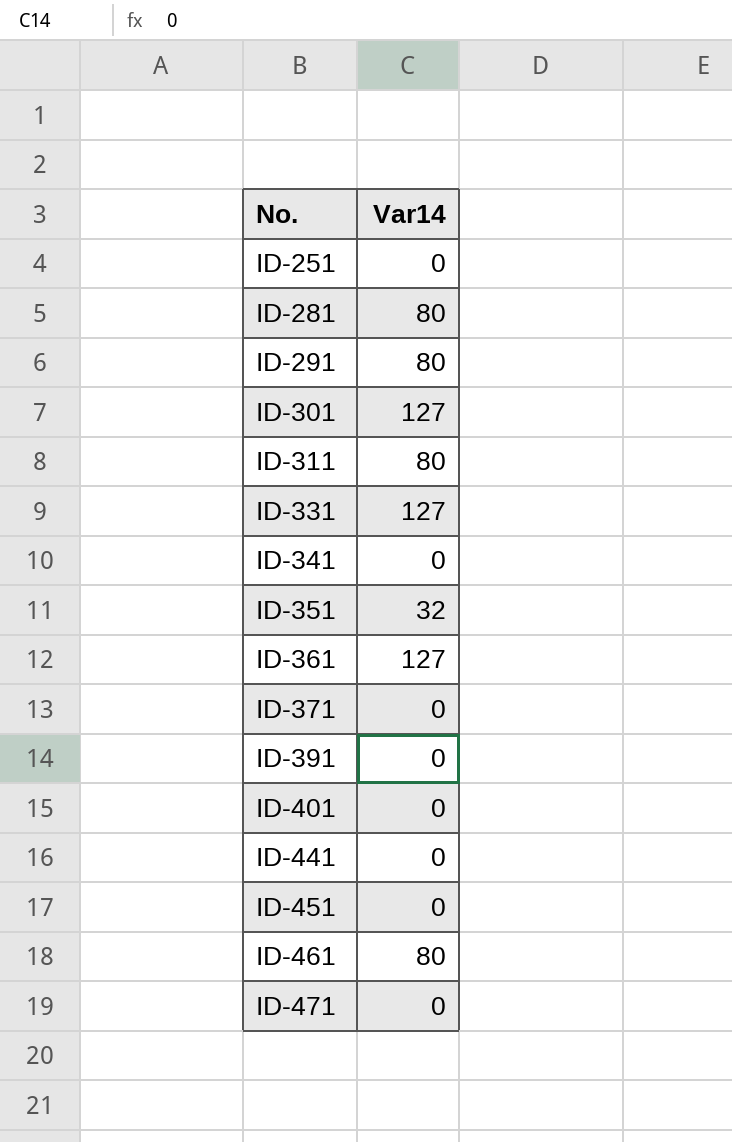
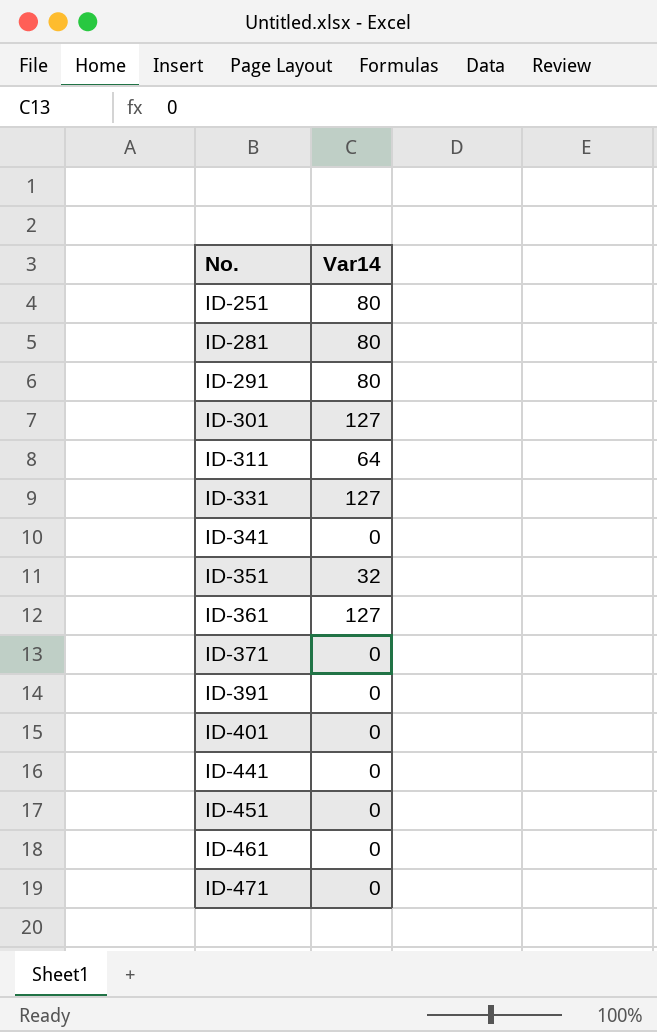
ID-251 | Var14: 0 -> 80
ID-311 | Var14: 80 -> 64
ID-461 | Var14: 80 -> 0

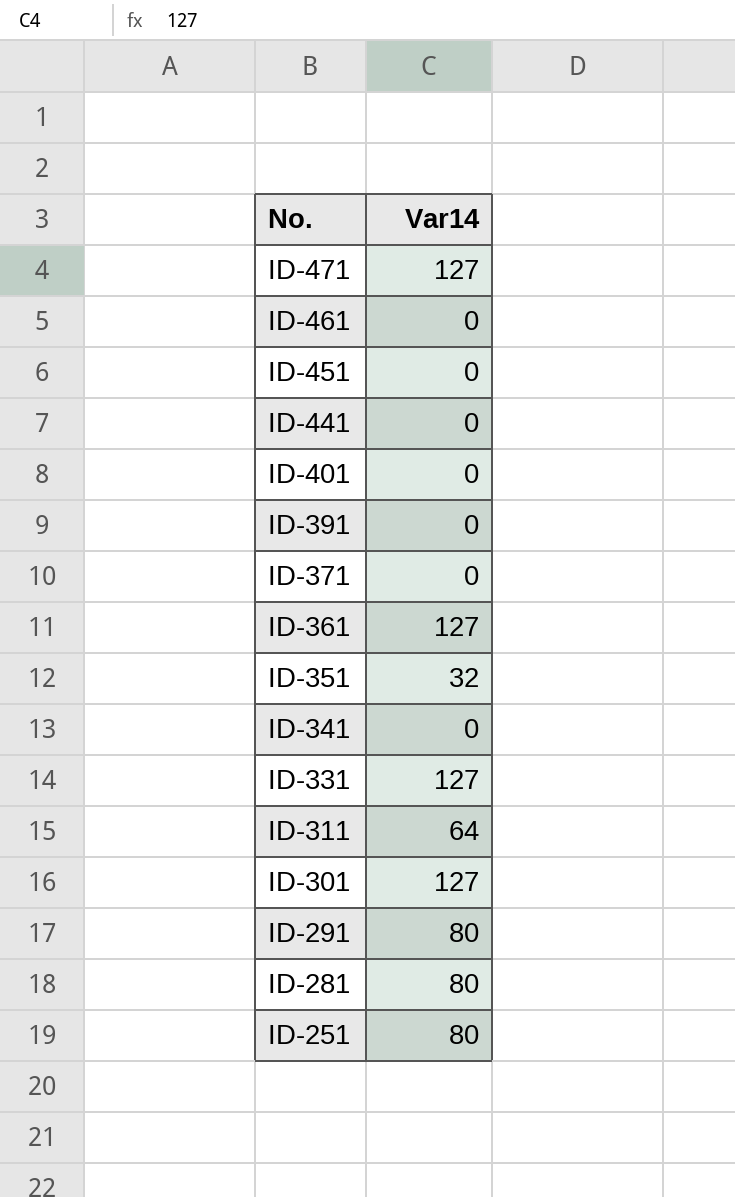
row order: No. ascending -> No. descending
ID-471 | Var14: 0 -> 127

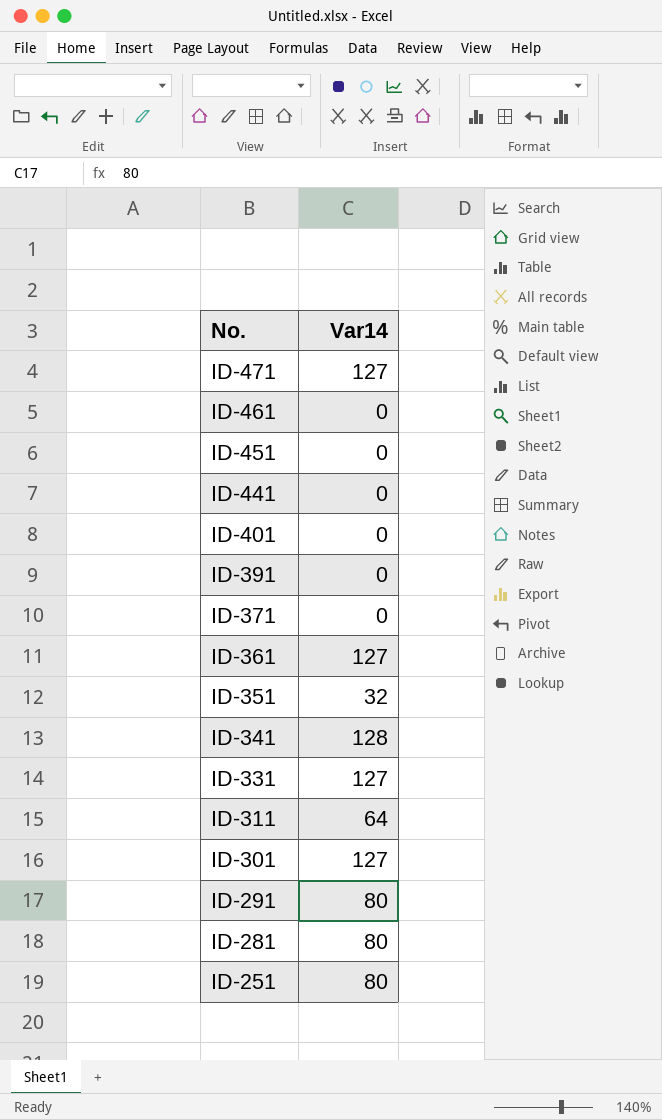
ID-341 | Var14: 0 -> 128

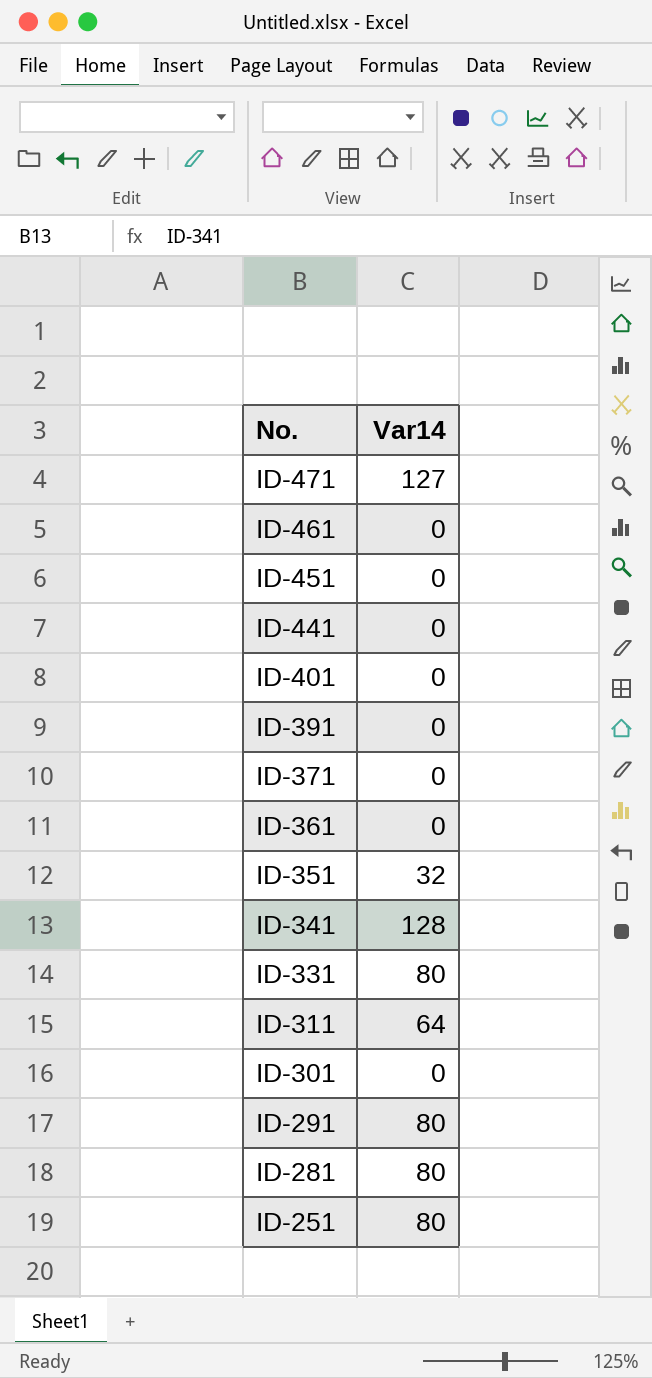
ID-361 | Var14: 127 -> 0
ID-331 | Var14: 127 -> 80
ID-301 | Var14: 127 -> 0

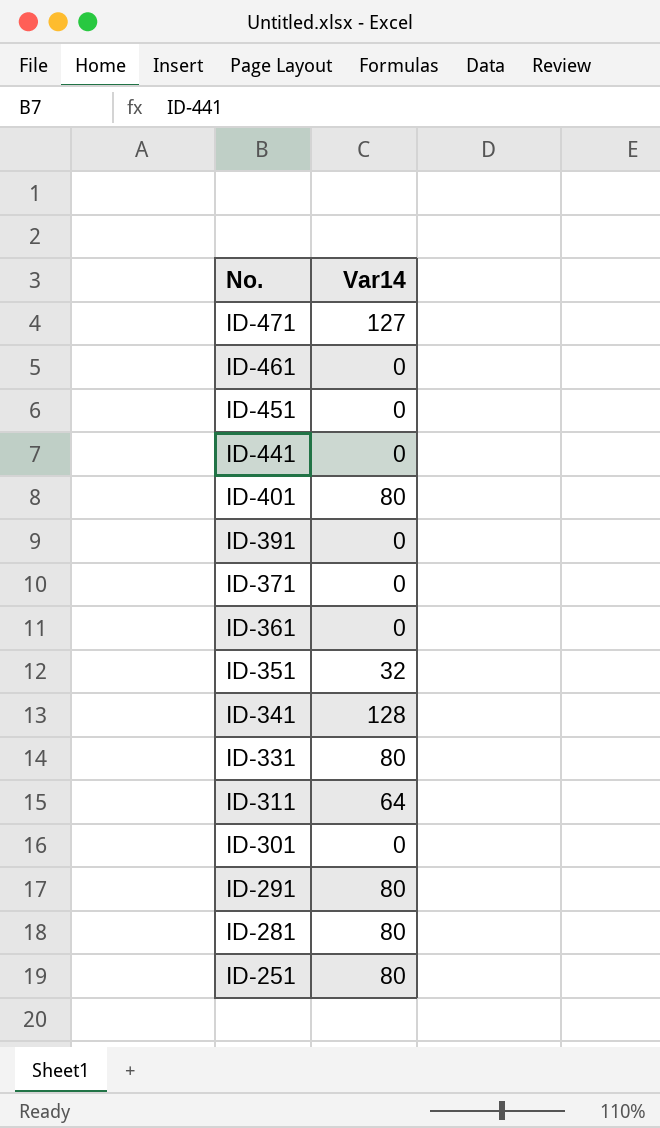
ID-401 | Var14: 0 -> 80

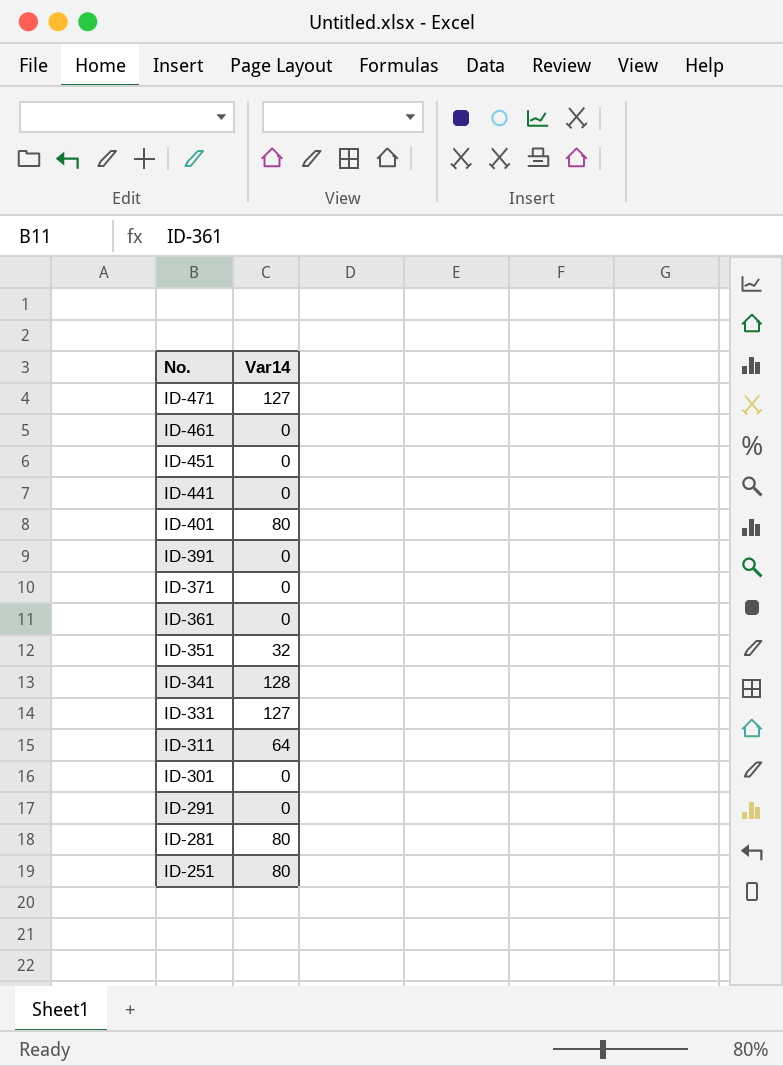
ID-331 | Var14: 80 -> 127
ID-291 | Var14: 80 -> 0

